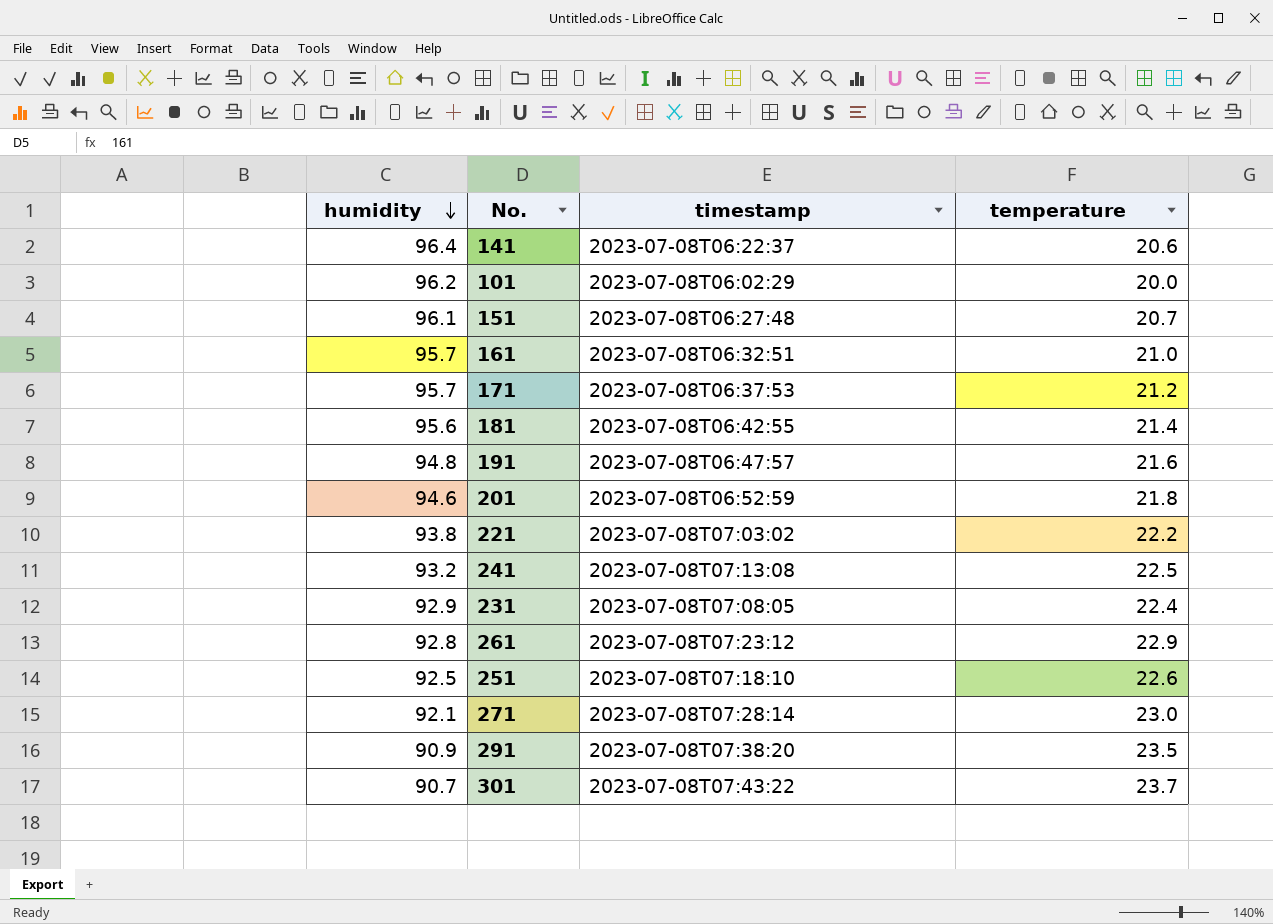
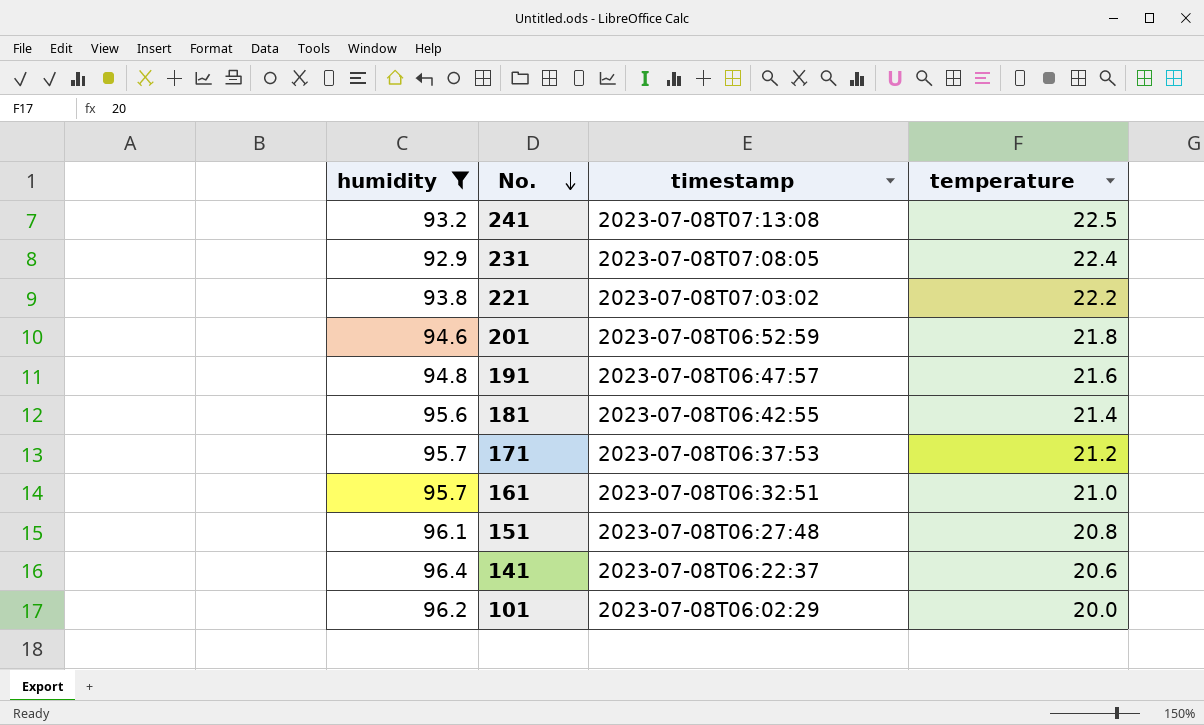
filter: none -> humidity >= 92.9
row order: humidity descending -> No. descending
151 | temperature: 20.7 -> 20.8

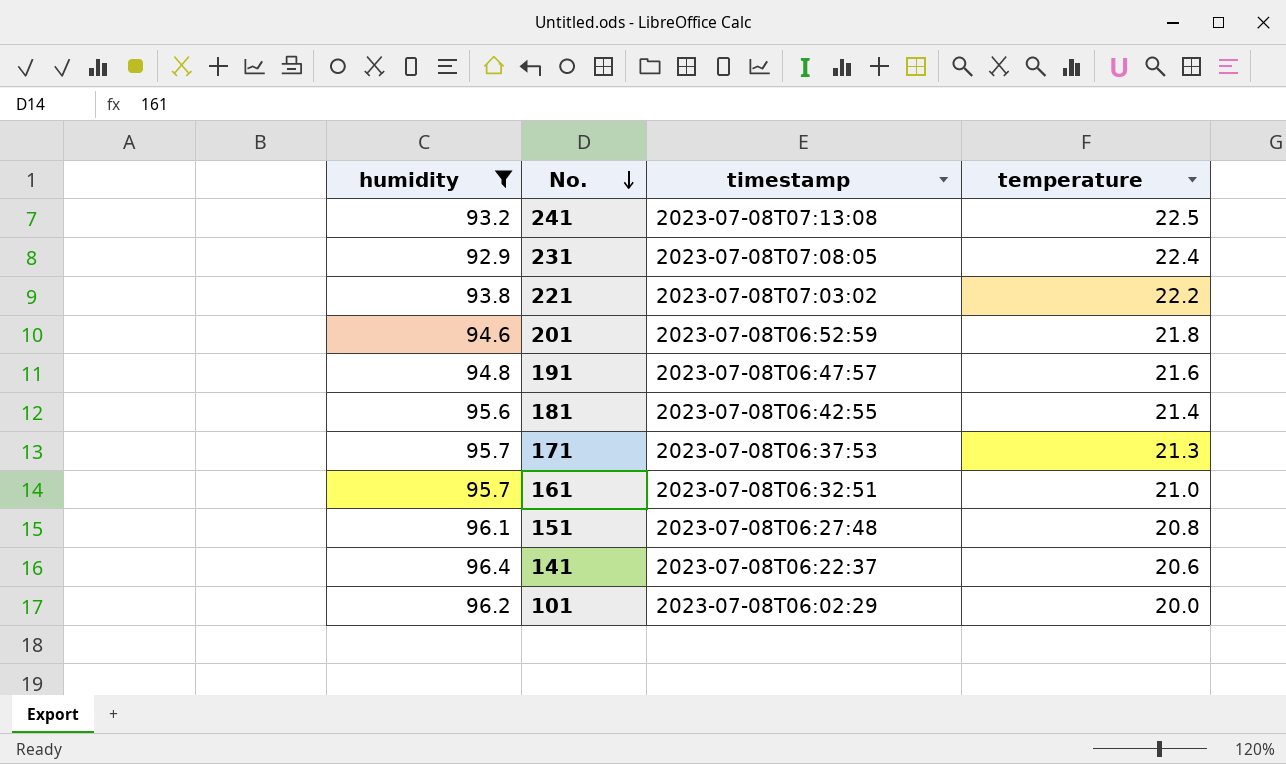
171 | temperature: 21.2 -> 21.3

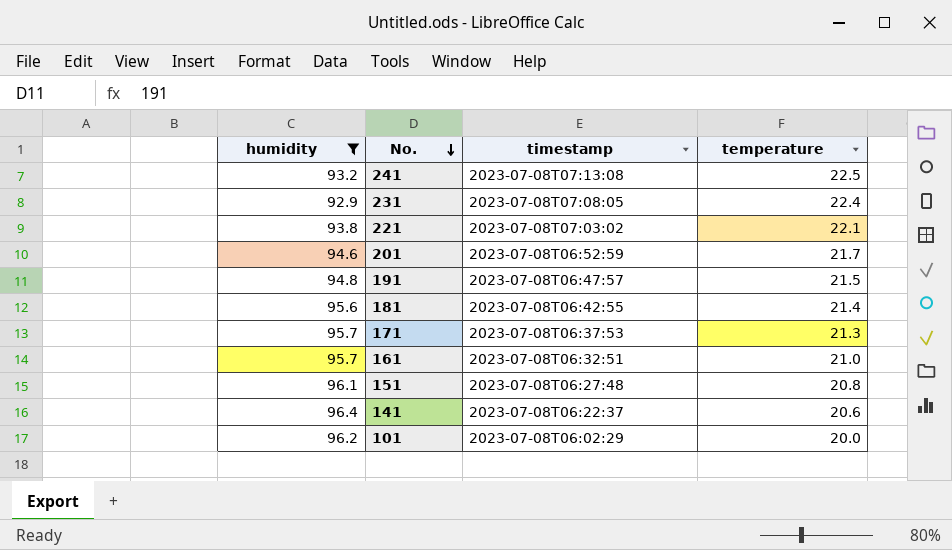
221 | temperature: 22.2 -> 22.1
201 | temperature: 21.8 -> 21.7
191 | temperature: 21.6 -> 21.5

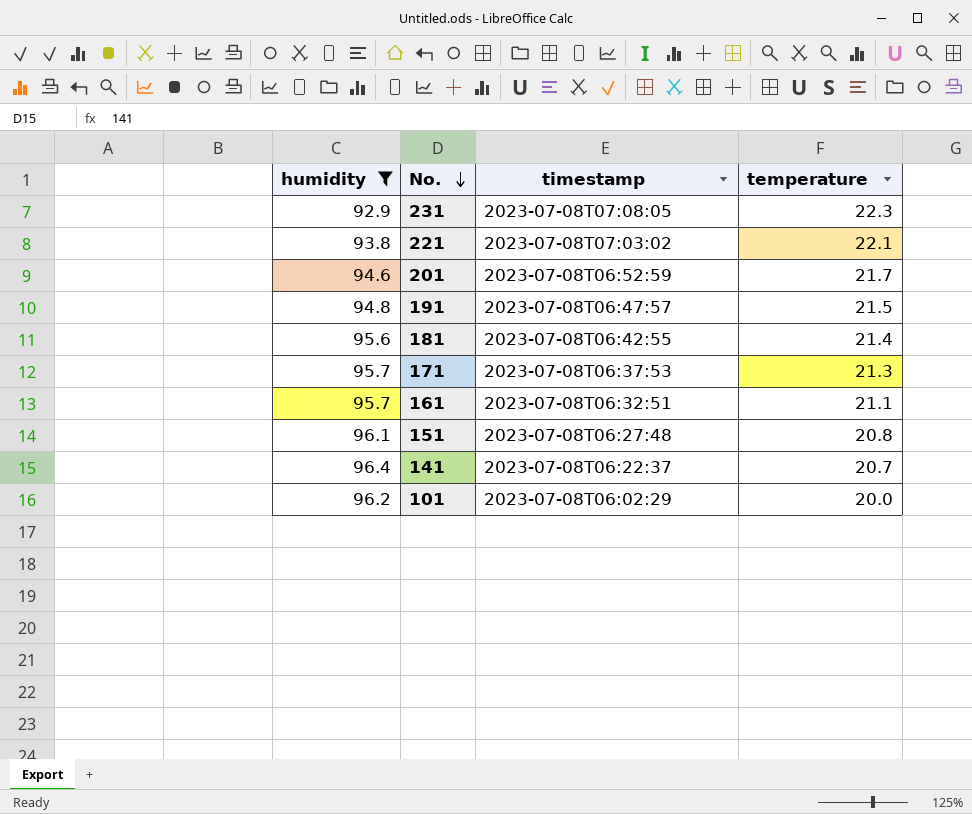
row 241: 93.2 | 2023-07-08T07:13:08 | 22.5 -> none
231 | temperature: 22.4 -> 22.3
161 | temperature: 21.0 -> 21.1
141 | temperature: 20.6 -> 20.7

